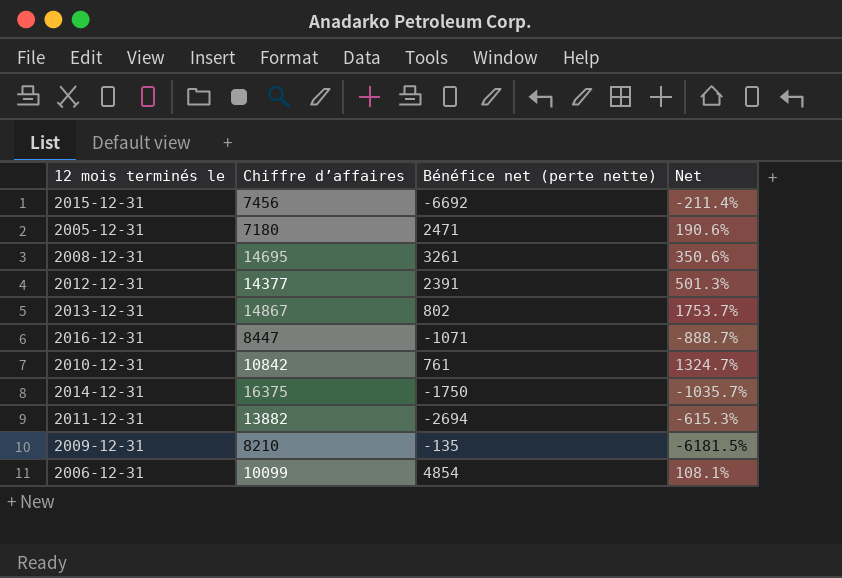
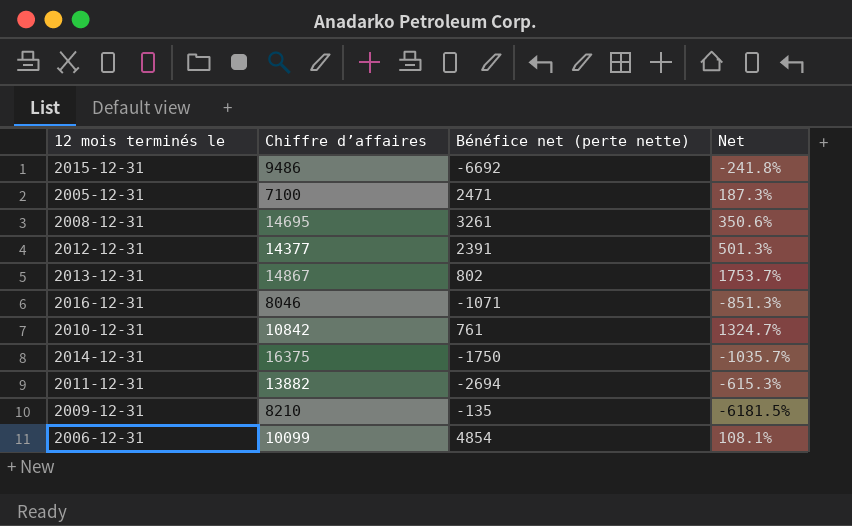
2015-12-31 | Chiffre d’affaires: 7456 -> 9486
2015-12-31 | Net: -211.4% -> -241.8%
2005-12-31 | Chiffre d’affaires: 7180 -> 7100
2005-12-31 | Net: 190.6% -> 187.3%
2016-12-31 | Chiffre d’affaires: 8447 -> 8046
2016-12-31 | Net: -888.7% -> -851.3%

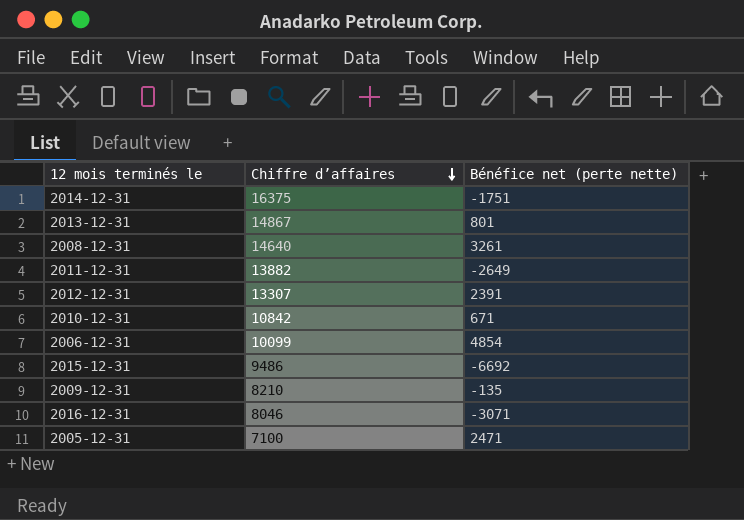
row order: none -> Chiffre d’affaires descending
column Net | formula: ([Chiffre d’affaires] - [Bénéfice net (perte nette)]) / [Bénéfice net (perte nette)] -> none
2014-12-31 | Bénéfice net (perte nette): -1750 -> -1751
2013-12-31 | Bénéfice net (perte nette): 802 -> 801
2008-12-31 | Chiffre d’affaires: 14695 -> 14640
2011-12-31 | Bénéfice net (perte nette): -2694 -> -2649
2012-12-31 | Chiffre d’affaires: 14377 -> 13307
2010-12-31 | Bénéfice net (perte nette): 761 -> 671
2016-12-31 | Bénéfice net (perte nette): -1071 -> -3071

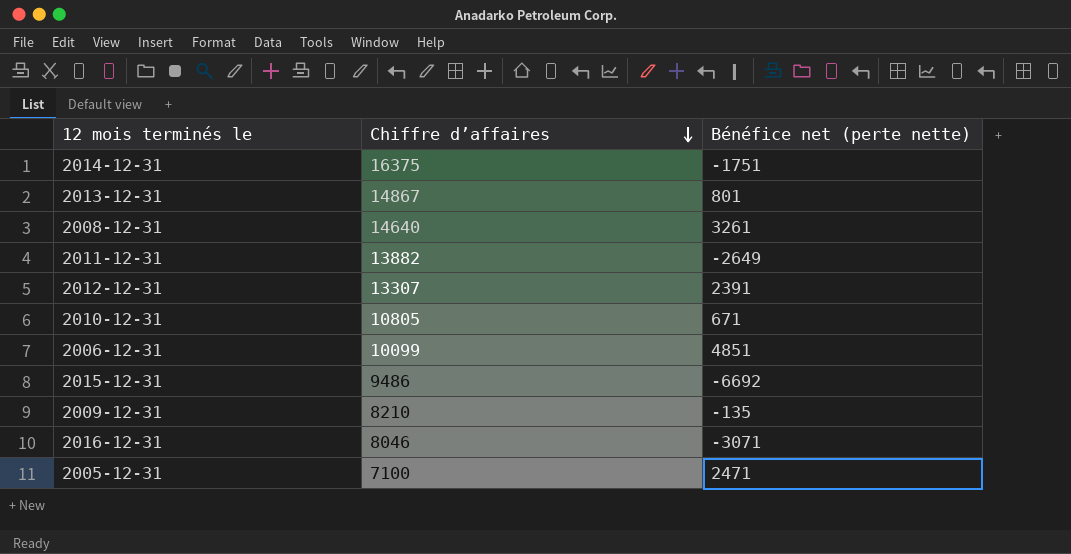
2010-12-31 | Chiffre d’affaires: 10842 -> 10805
2006-12-31 | Bénéfice net (perte nette): 4854 -> 4851

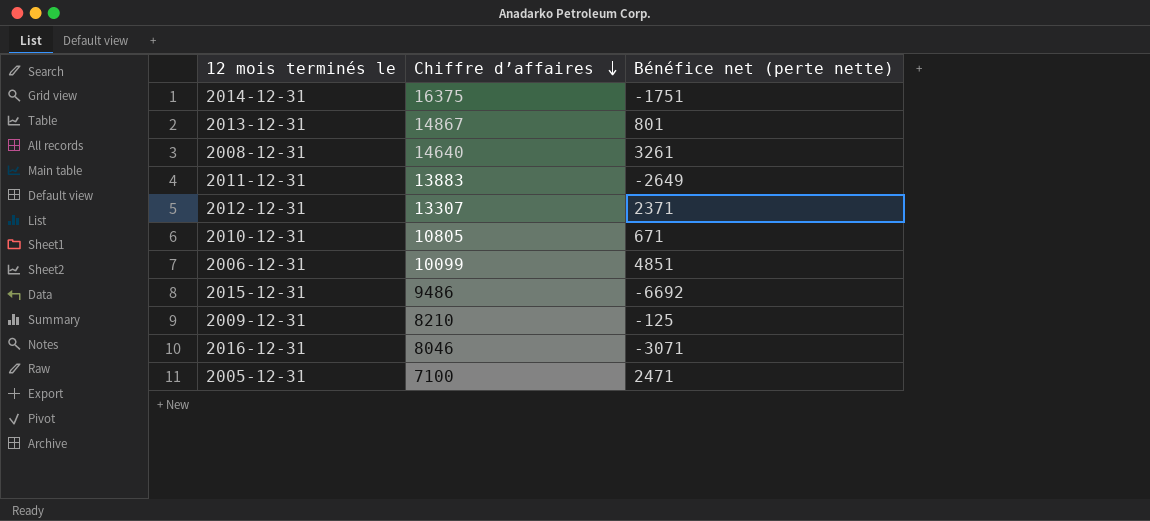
2011-12-31 | Chiffre d’affaires: 13882 -> 13883
2012-12-31 | Bénéfice net (perte nette): 2391 -> 2371
2009-12-31 | Bénéfice net (perte nette): -135 -> -125

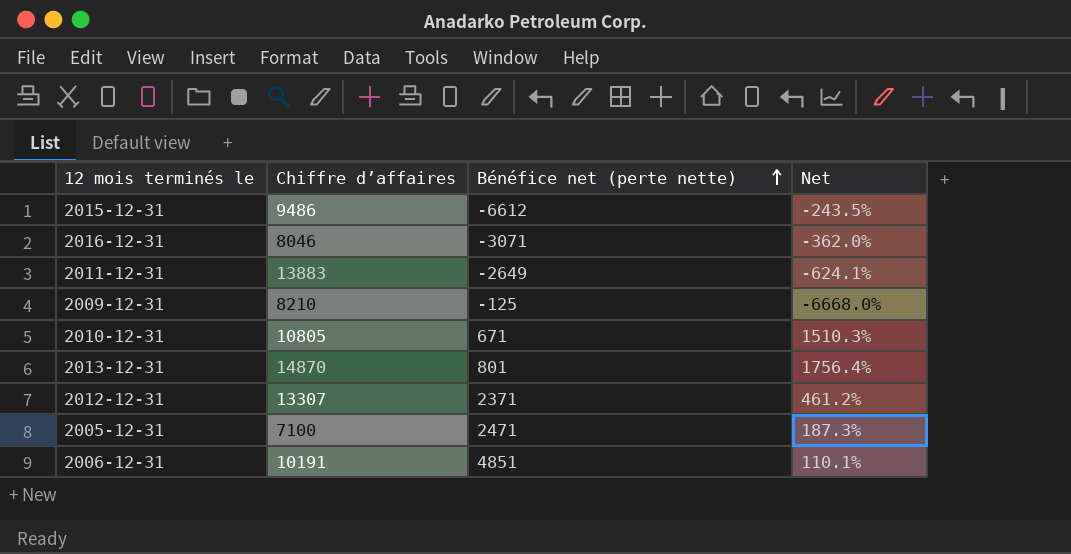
row order: Chiffre d’affaires descending -> Bénéfice net (perte nette) ascending
column Net | formula: none -> ([Chiffre d’affaires] - [Bénéfice net (perte nette)]) / [Bénéfice net (perte nette)]
row 2014-12-31: 16375 | -1751 -> none
row 2008-12-31: 14640 | 3261 -> none
2015-12-31 | Bénéfice net (perte nette): -6692 -> -6612
2013-12-31 | Chiffre d’affaires: 14867 -> 14870
2006-12-31 | Chiffre d’affaires: 10099 -> 10191

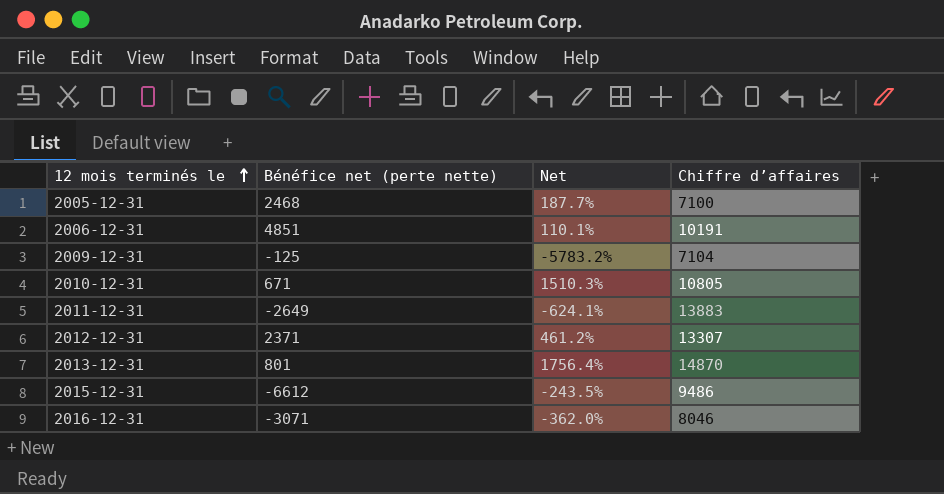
row order: Bénéfice net (perte nette) ascending -> 12 mois terminés le ascending
column Chiffre d’affaires | position: 2 -> 4
2005-12-31 | Bénéfice net (perte nette): 2471 -> 2468
2005-12-31 | Net: 187.3% -> 187.7%
2009-12-31 | Net: -6668.0% -> -5783.2%
2009-12-31 | Chiffre d’affaires: 8210 -> 7104

